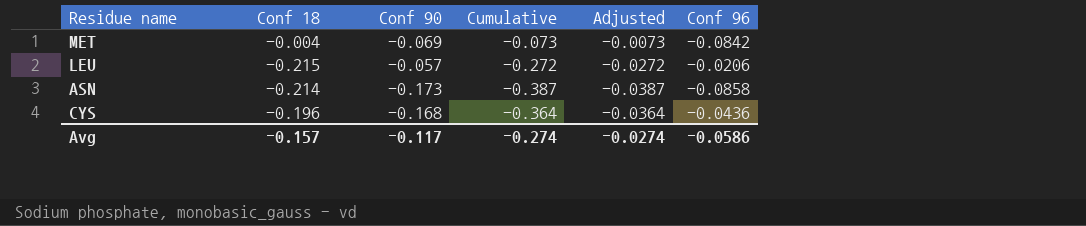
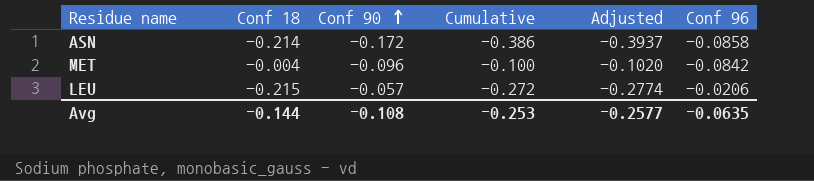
row order: none -> Conf 90 ascending
column Adjusted | formula: [Cumulative] * 0.1 -> [Cumulative] * 1.02
row CYS: -0.196 | -0.168 | -0.364 | -0.0364 | -0.0436 -> none
ASN | Conf 90: -0.173 -> -0.172
ASN | Cumulative: -0.387 -> -0.386
MET | Conf 90: -0.069 -> -0.096
MET | Cumulative: -0.073 -> -0.100
Avg | Conf 18: -0.157 -> -0.144
Avg | Conf 90: -0.117 -> -0.108
Avg | Cumulative: -0.274 -> -0.253
Avg | Adjusted: -0.0274 -> -0.2577
Avg | Conf 96: -0.0586 -> -0.0635

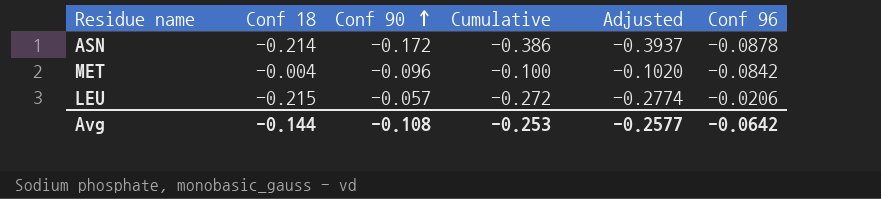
ASN | Conf 96: -0.0858 -> -0.0878
Avg | Conf 96: -0.0635 -> -0.0642

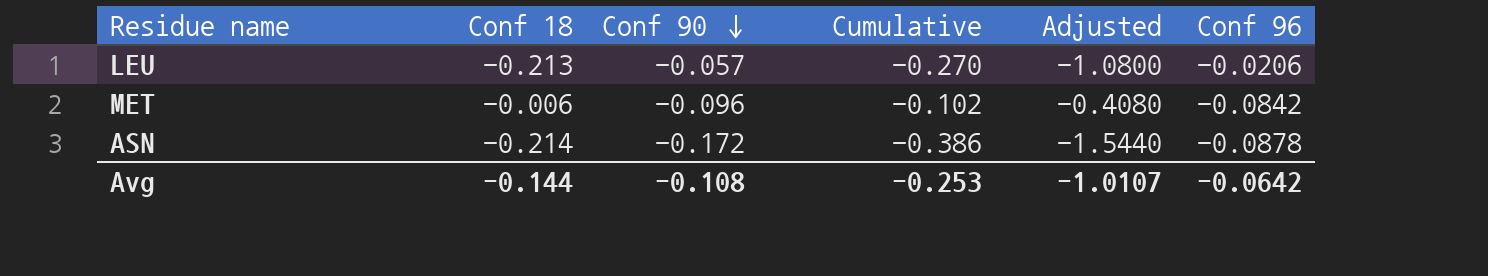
row order: Conf 90 ascending -> Conf 90 descending
column Adjusted | formula: [Cumulative] * 1.02 -> [Cumulative] * 4
LEU | Conf 18: -0.215 -> -0.213
LEU | Cumulative: -0.272 -> -0.270
MET | Conf 18: -0.004 -> -0.006
MET | Cumulative: -0.100 -> -0.102
Avg | Adjusted: -0.2577 -> -1.0107

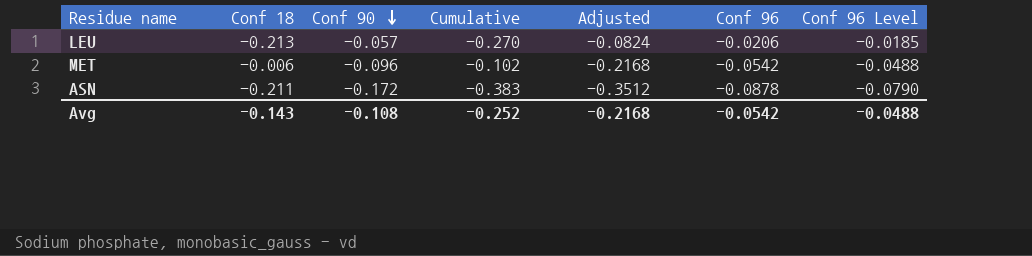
column Adjusted | formula: [Cumulative] * 4 -> [Conf 96] * 4
column Conf 96 Level | formula: none -> [Conf 96] * 0.9
MET | Conf 96: -0.0842 -> -0.0542
ASN | Conf 18: -0.214 -> -0.211
ASN | Cumulative: -0.386 -> -0.383
Avg | Conf 18: -0.144 -> -0.143
Avg | Cumulative: -0.253 -> -0.252
Avg | Adjusted: -1.0107 -> -0.2168
Avg | Conf 96: -0.0642 -> -0.0542

